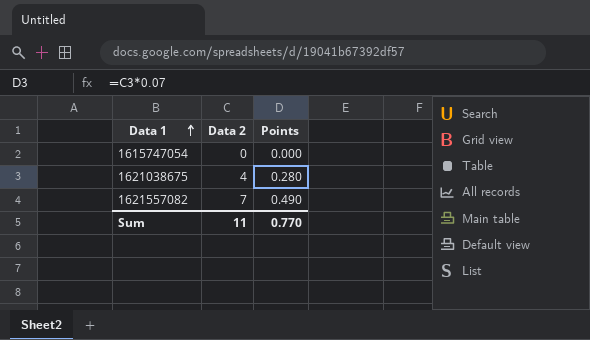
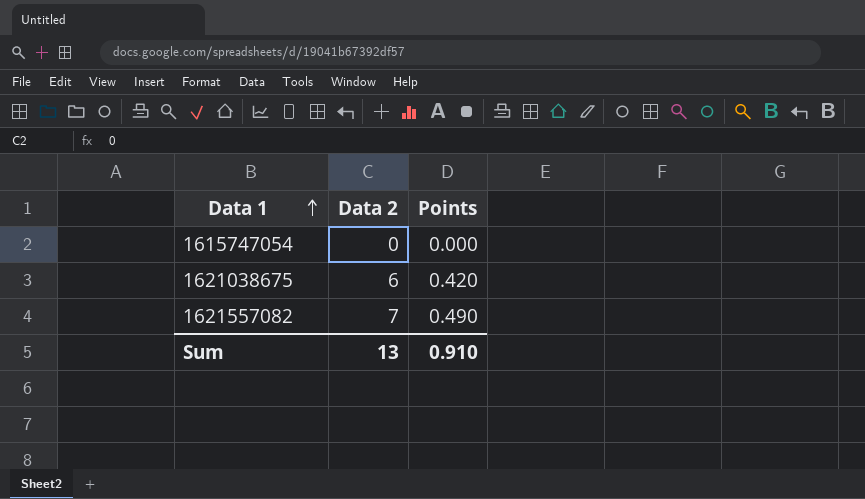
1621038675 | Data 2: 4 -> 6
1621038675 | Points: 0.280 -> 0.420
Sum | Data 2: 11 -> 13
Sum | Points: 0.770 -> 0.910

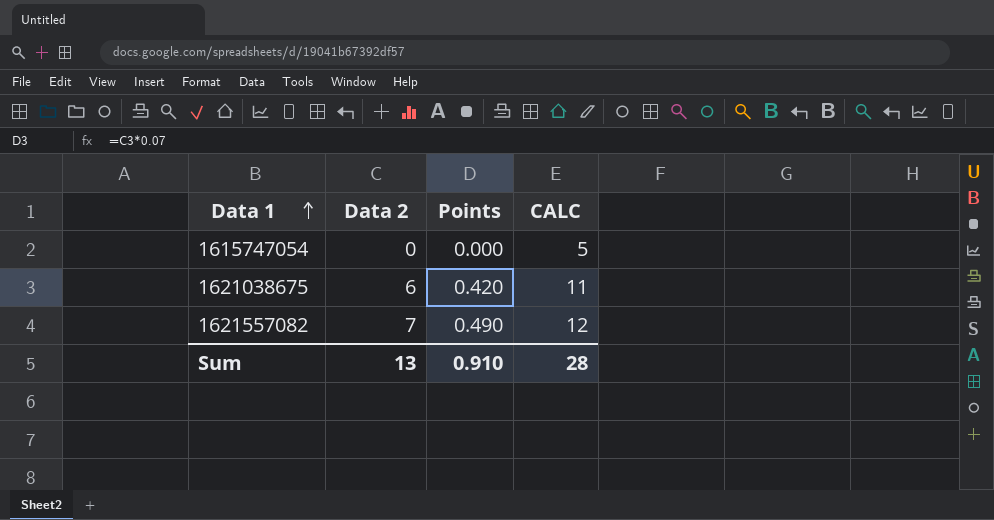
column CALC | formula: none -> [Data 2] + 5

